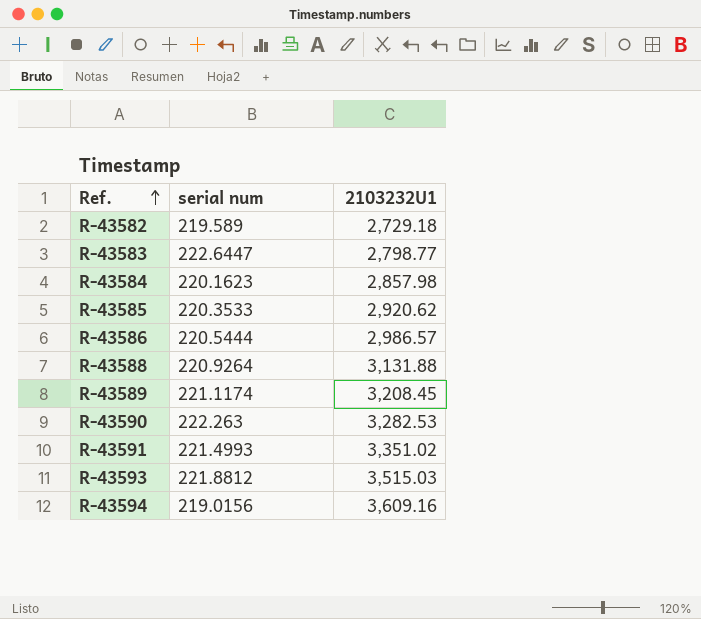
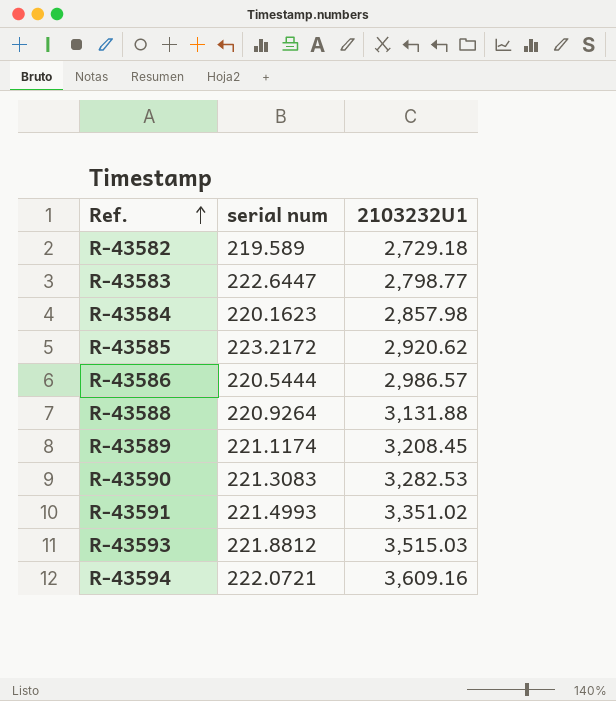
R-43585 | serial num: 220.3533 -> 223.2172
R-43590 | serial num: 222.263 -> 221.3083
R-43594 | serial num: 219.0156 -> 222.0721

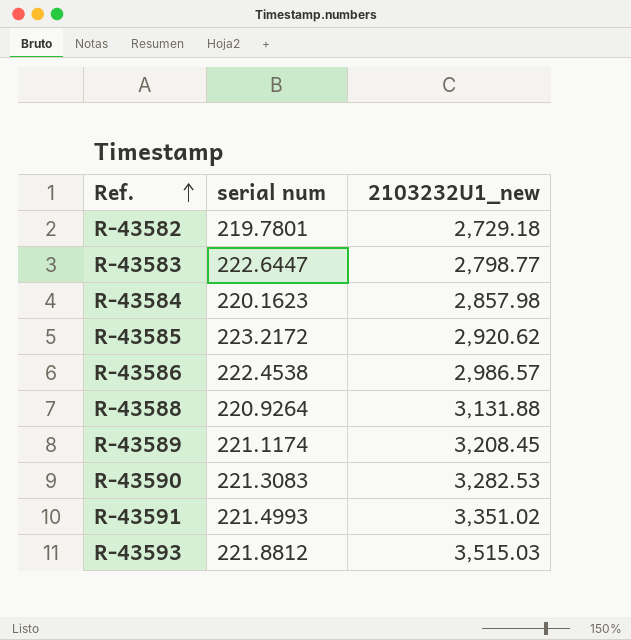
column name: 2103232U1 -> 2103232U1_new
row R-43594: 222.0721 | 3,609.16 -> none
R-43582 | serial num: 219.589 -> 219.7801
R-43586 | serial num: 220.5444 -> 222.4538

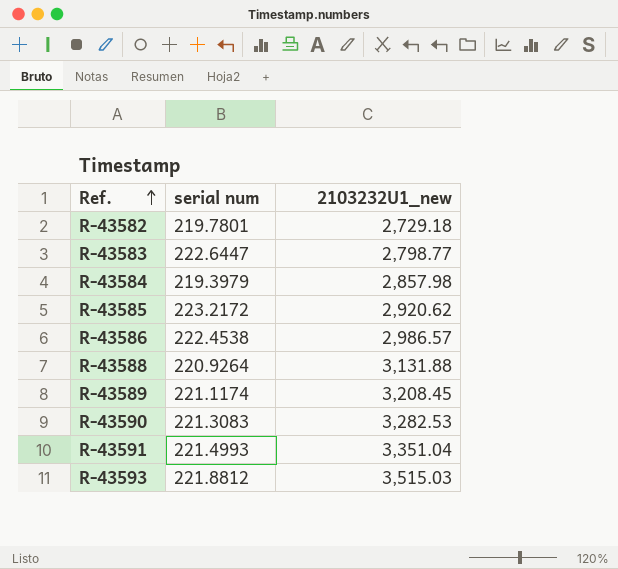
R-43584 | serial num: 220.1623 -> 219.3979
R-43591 | 2103232U1_new: 3,351.02 -> 3,351.04

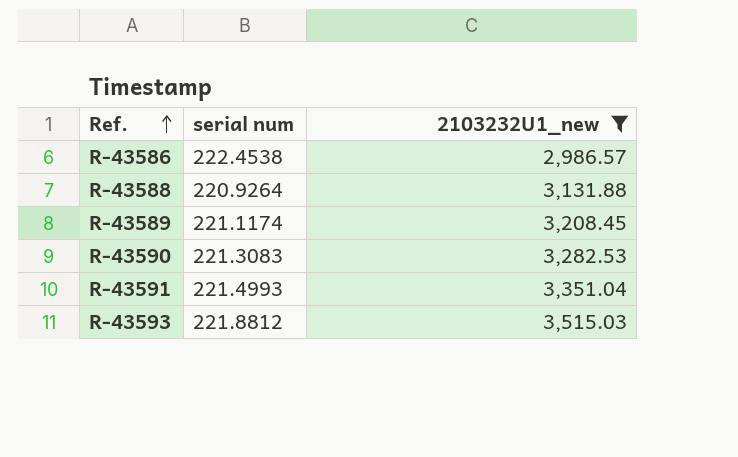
filter: none -> 2103232U1_new >= 2,986.57

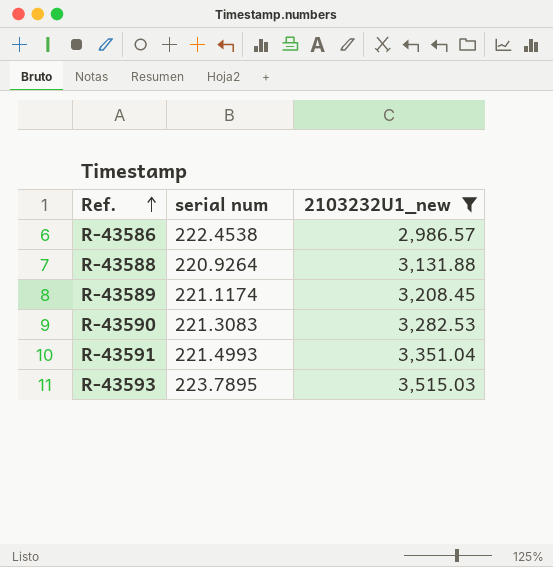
R-43593 | serial num: 221.8812 -> 223.7895

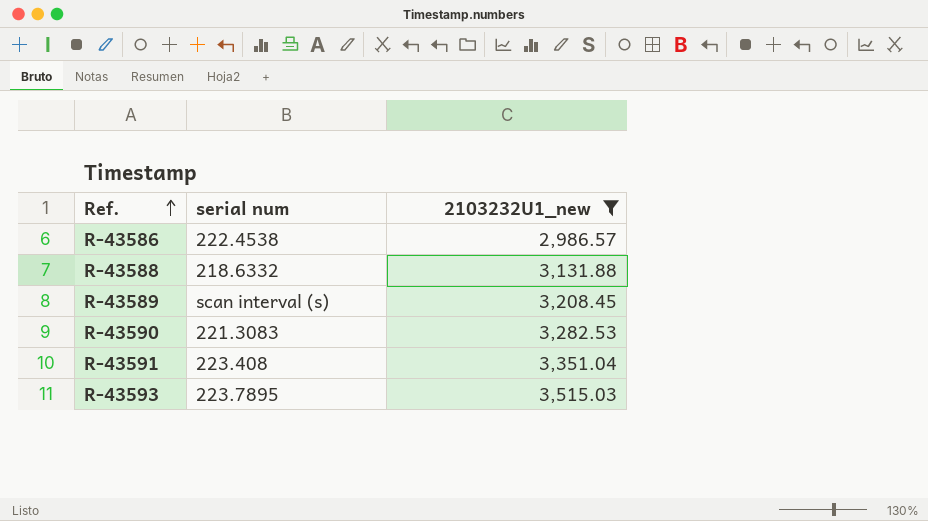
R-43588 | serial num: 220.9264 -> 218.6332
R-43589 | serial num: 221.1174 -> scan interval (s)
R-43591 | serial num: 221.4993 -> 223.408

